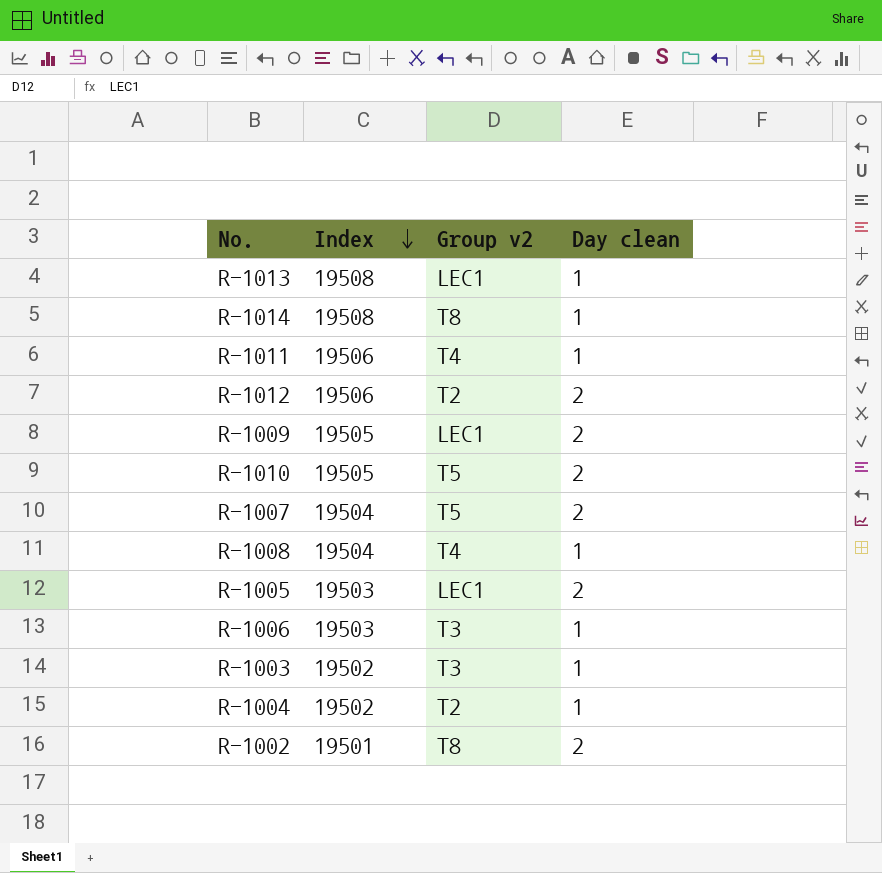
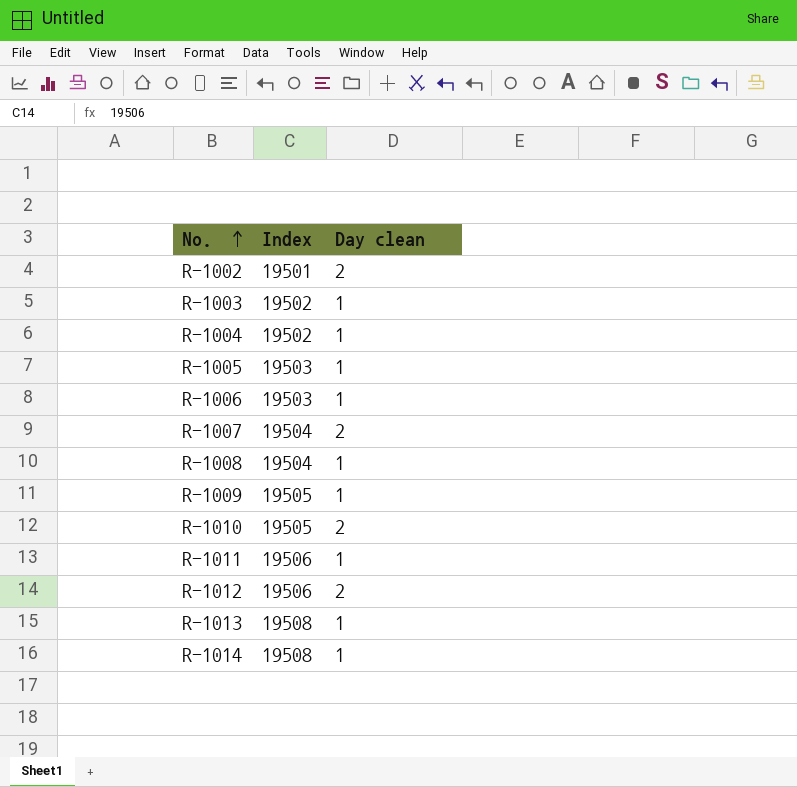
row order: Index descending -> No. ascending
column Group v2 | position: 3 -> none
R-1005 | Day clean: 2 -> 1
R-1009 | Day clean: 2 -> 1

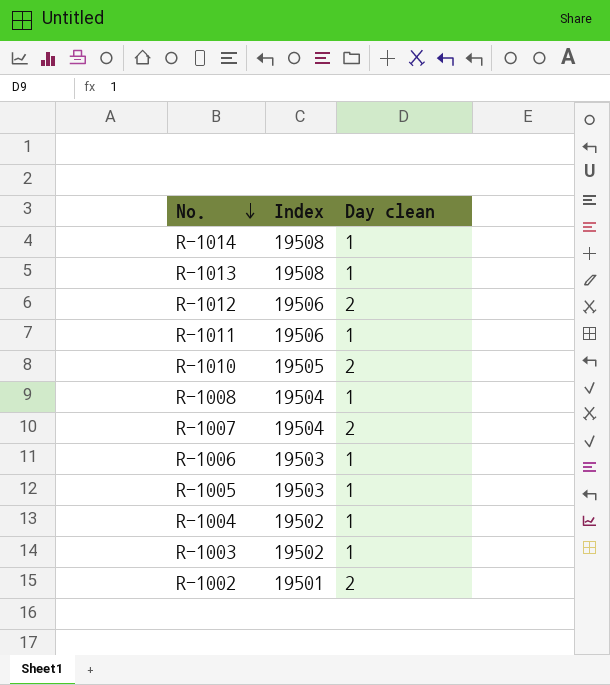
row order: No. ascending -> No. descending
row R-1009: 19505 | 1 -> none

